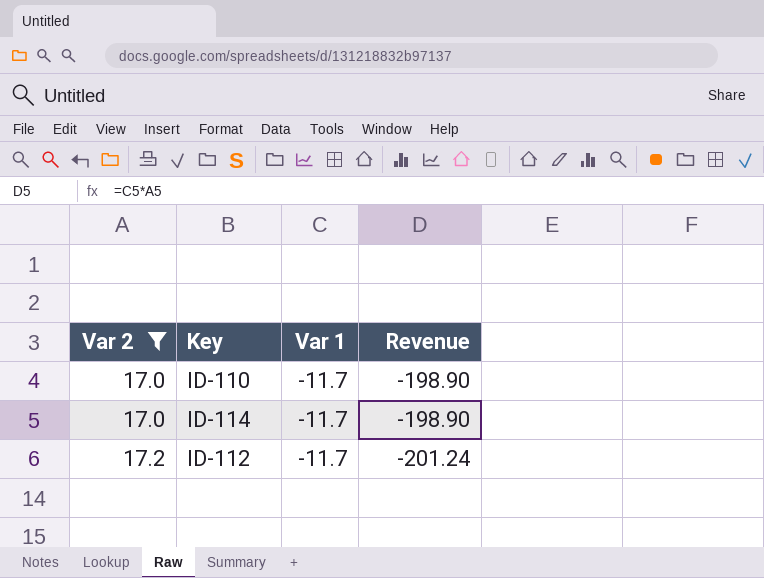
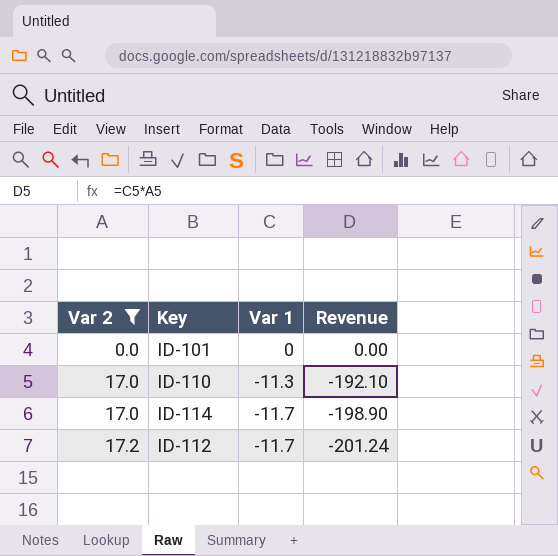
row ID-101: none -> 0.0 | 0 | 0.00
ID-110 | Var 1: -11.7 -> -11.3
ID-110 | Revenue: -198.90 -> -192.10

